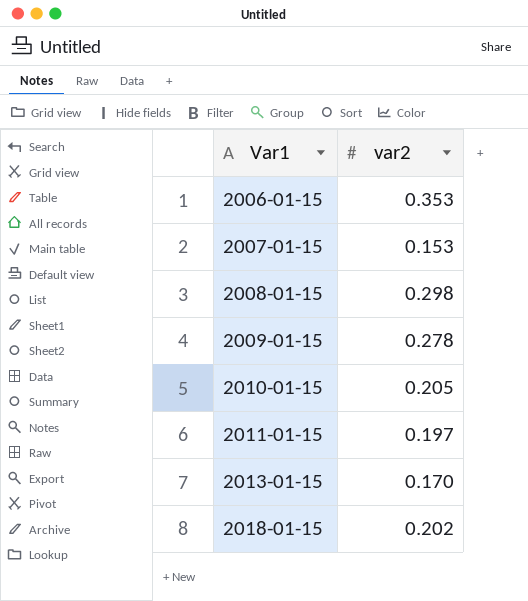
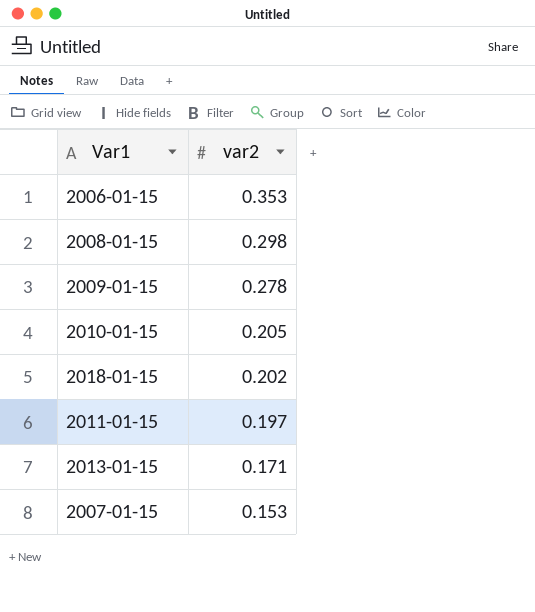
row order: Var1 ascending -> var2 descending
2013-01-15 | var2: 0.170 -> 0.171

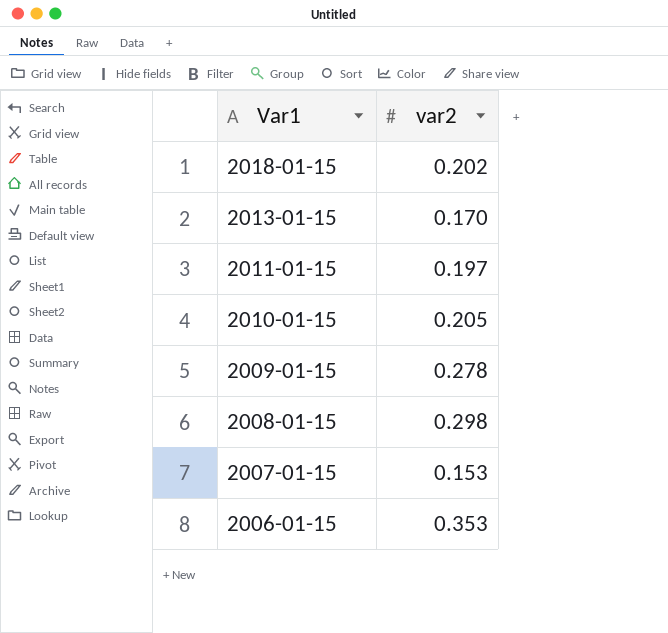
row order: var2 descending -> Var1 descending
2013-01-15 | var2: 0.171 -> 0.170

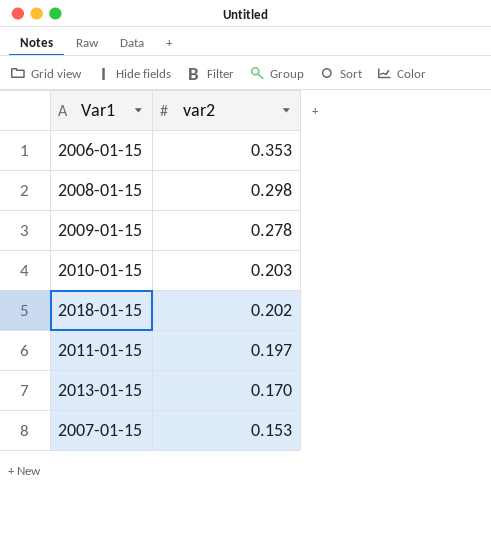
row order: Var1 descending -> var2 descending
2010-01-15 | var2: 0.205 -> 0.203

